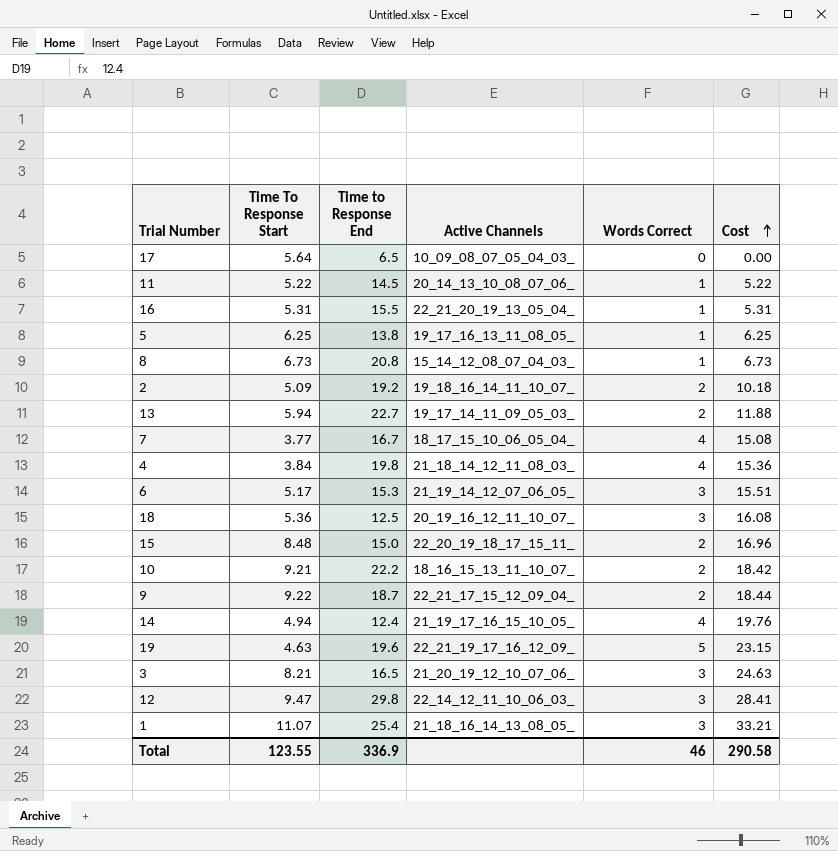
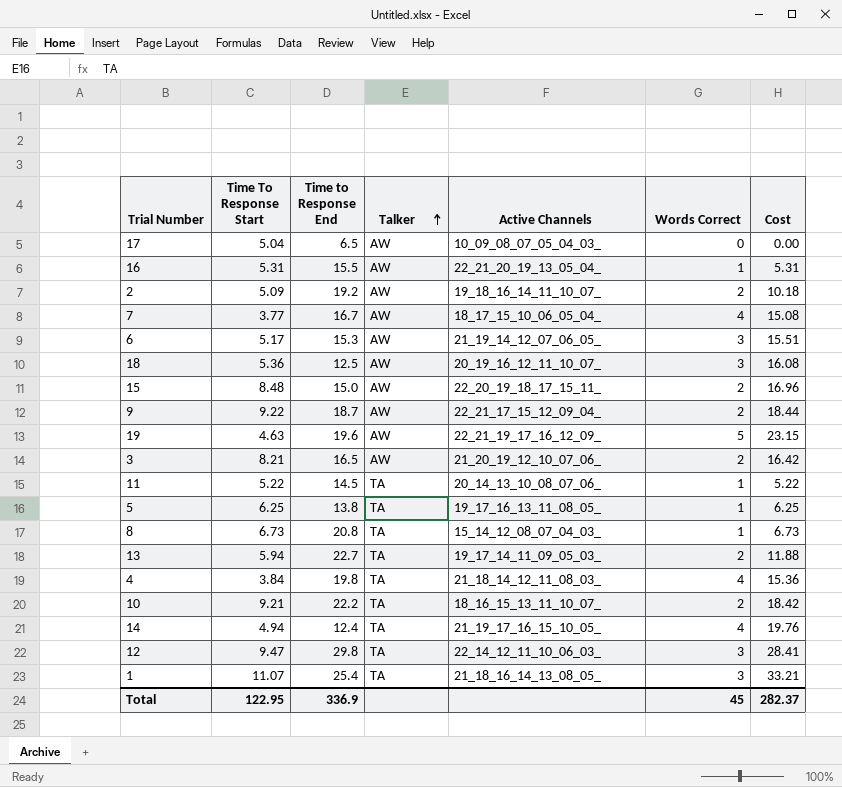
row order: Cost ascending -> Talker ascending
column Talker | position: none -> 4
17 | Time To Response Start: 5.64 -> 5.04
3 | Words Correct: 3 -> 2
3 | Cost: 24.63 -> 16.42
Total | Time To Response Start: 123.55 -> 122.95
Total | Words Correct: 46 -> 45
Total | Cost: 290.58 -> 282.37

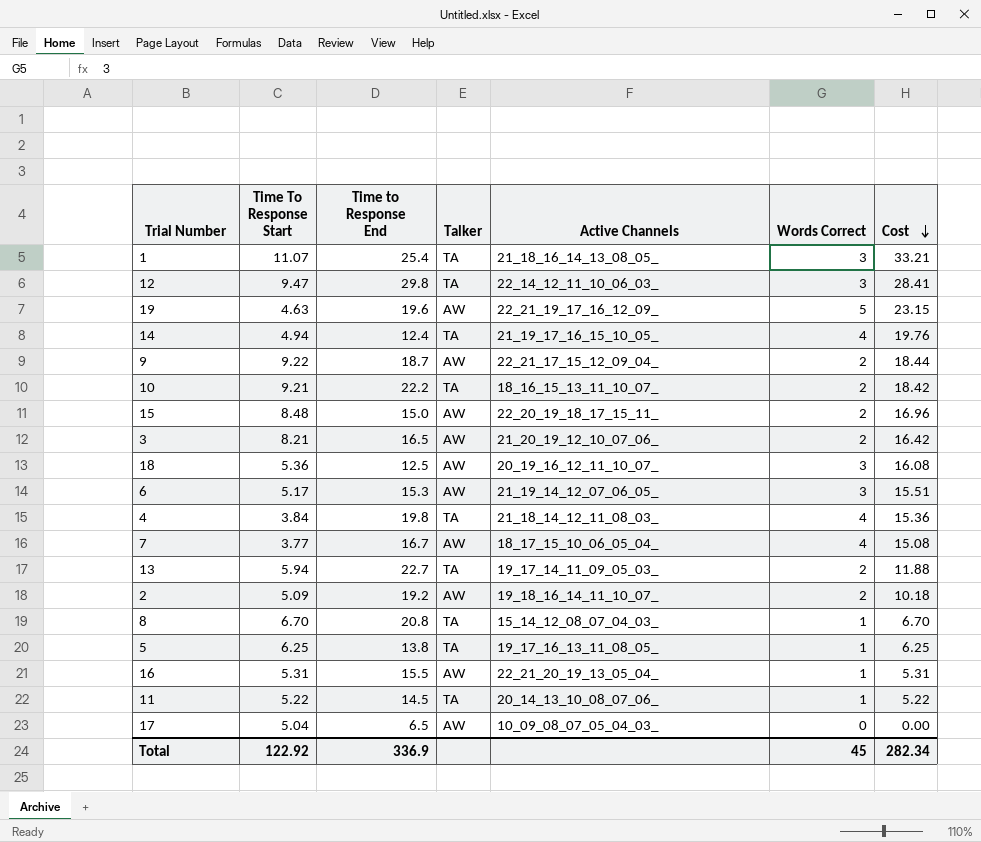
row order: Talker ascending -> Cost descending
8 | Time To Response Start: 6.73 -> 6.70
8 | Cost: 6.73 -> 6.70
Total | Time To Response Start: 122.95 -> 122.92
Total | Cost: 282.37 -> 282.34

